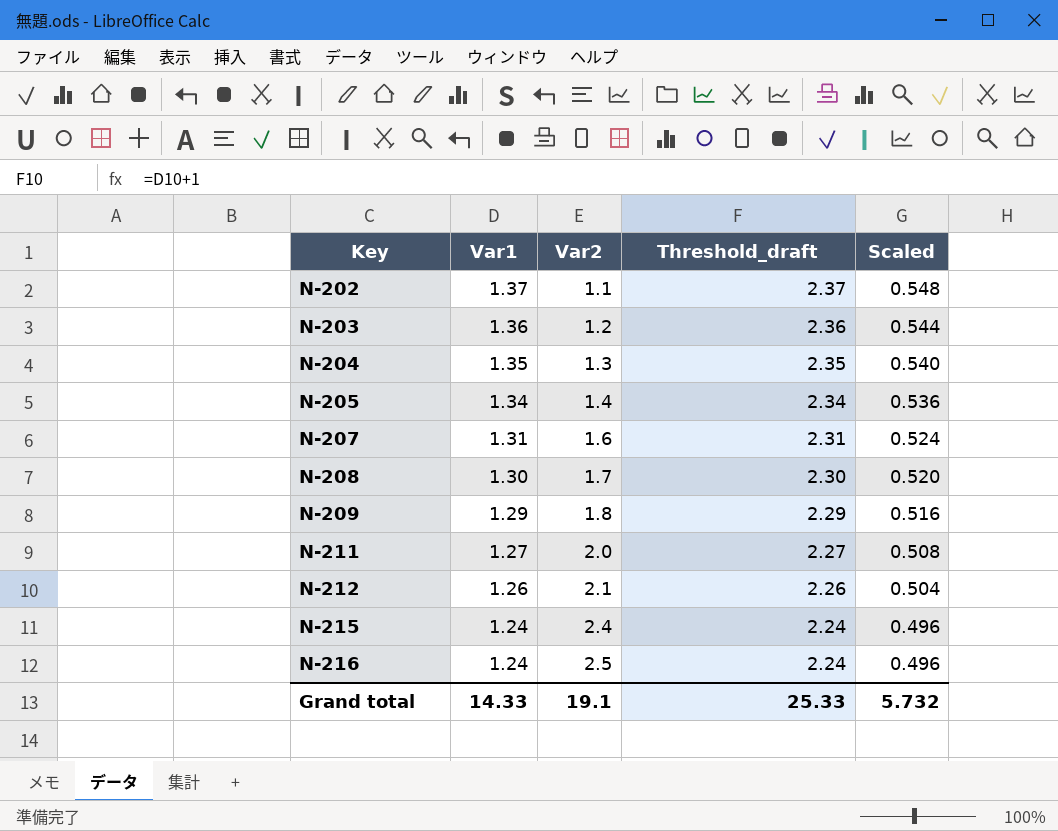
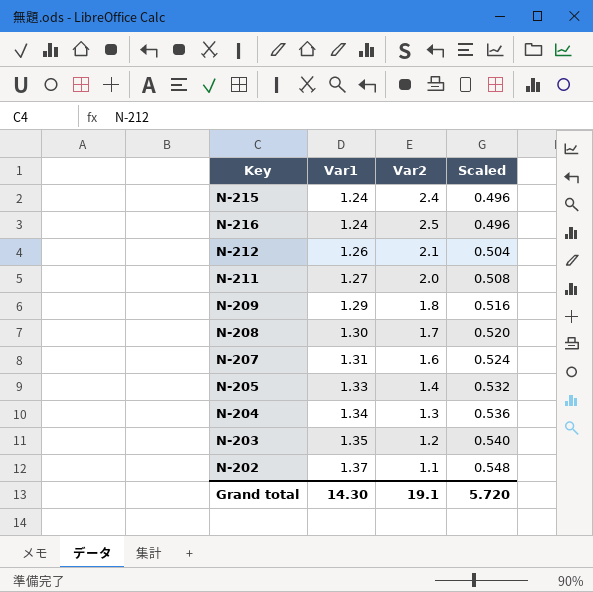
row order: Key ascending -> Var1 ascending
column Threshold_draft | formula: [Var1] + 1 -> none
N-205 | Var1: 1.34 -> 1.33
N-205 | Scaled: 0.536 -> 0.532
N-204 | Var1: 1.35 -> 1.34
N-204 | Scaled: 0.540 -> 0.536
N-203 | Var1: 1.36 -> 1.35
N-203 | Scaled: 0.544 -> 0.540
Grand total | Var1: 14.33 -> 14.30
Grand total | Scaled: 5.732 -> 5.720

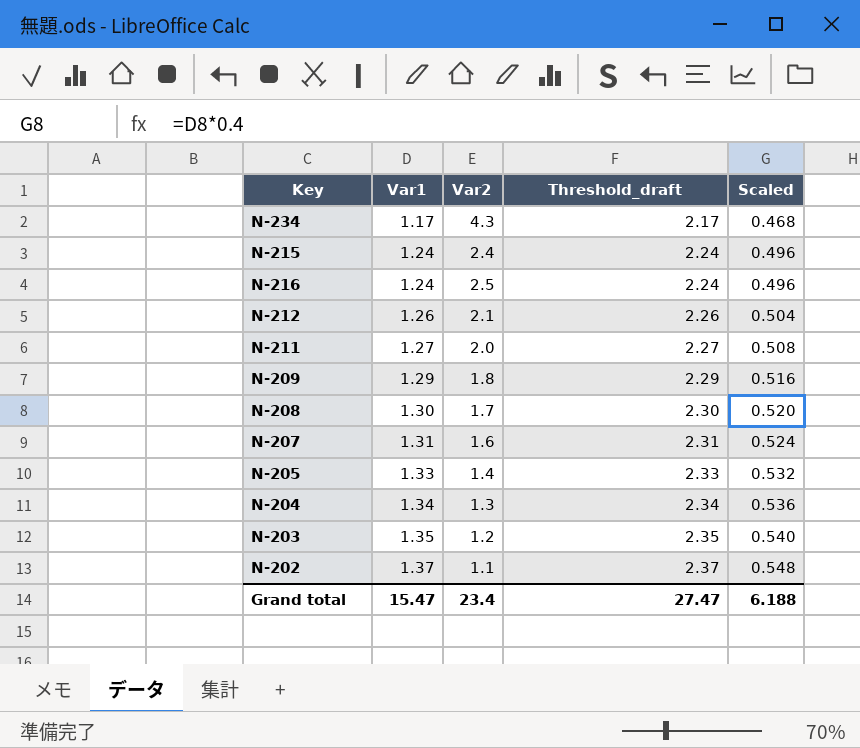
column Threshold_draft | formula: none -> [Var1] + 1
row N-234: none -> 1.17 | 4.3 | 2.17 | 0.468
Grand total | Var1: 14.30 -> 15.47
Grand total | Var2: 19.1 -> 23.4
Grand total | Scaled: 5.720 -> 6.188

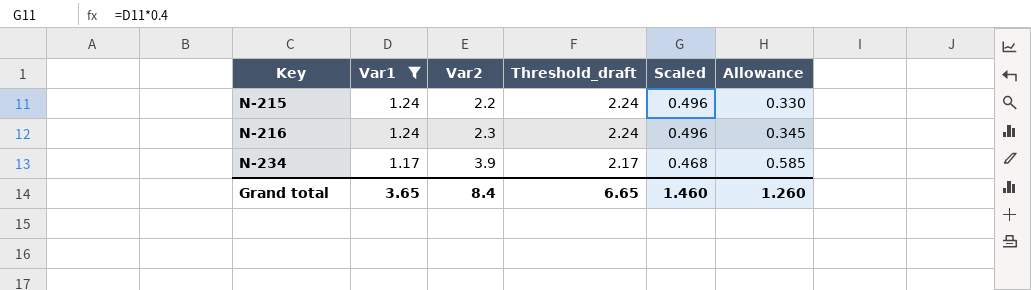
filter: none -> Var1 <= 1.24
row order: Var1 ascending -> Key ascending
column Allowance | formula: none -> [Var2] * 0.15
N-215 | Var2: 2.4 -> 2.2
N-216 | Var2: 2.5 -> 2.3
N-234 | Var2: 4.3 -> 3.9
Grand total | Var1: 15.47 -> 3.65
Grand total | Var2: 23.4 -> 8.4
Grand total | Threshold_draft: 27.47 -> 6.65
Grand total | Scaled: 6.188 -> 1.460

